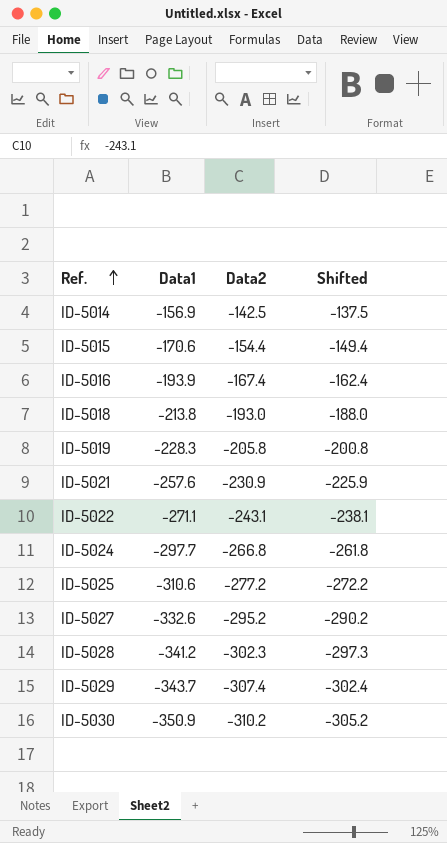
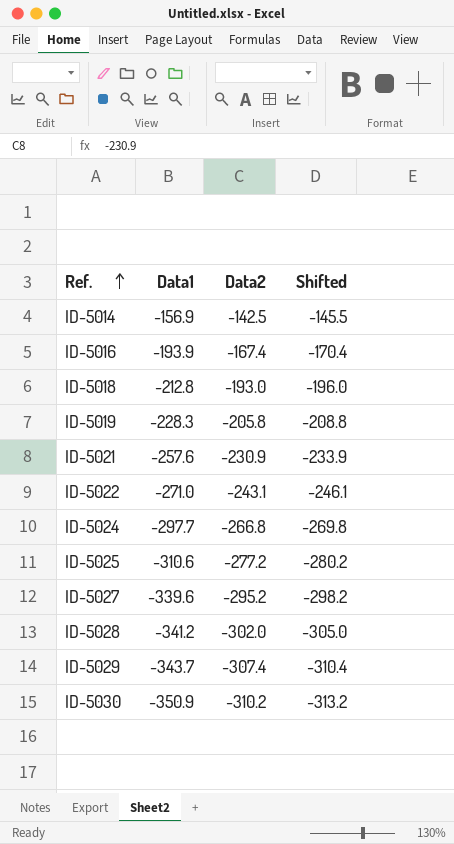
column Shifted | formula: [Data2] + 5 -> [Data2] - 3
row ID-5015: -170.6 | -154.4 | -149.4 -> none
ID-5018 | Data1: -213.8 -> -212.8
ID-5022 | Data1: -271.1 -> -271.0
ID-5027 | Data1: -332.6 -> -339.6
ID-5028 | Data2: -302.3 -> -302.0

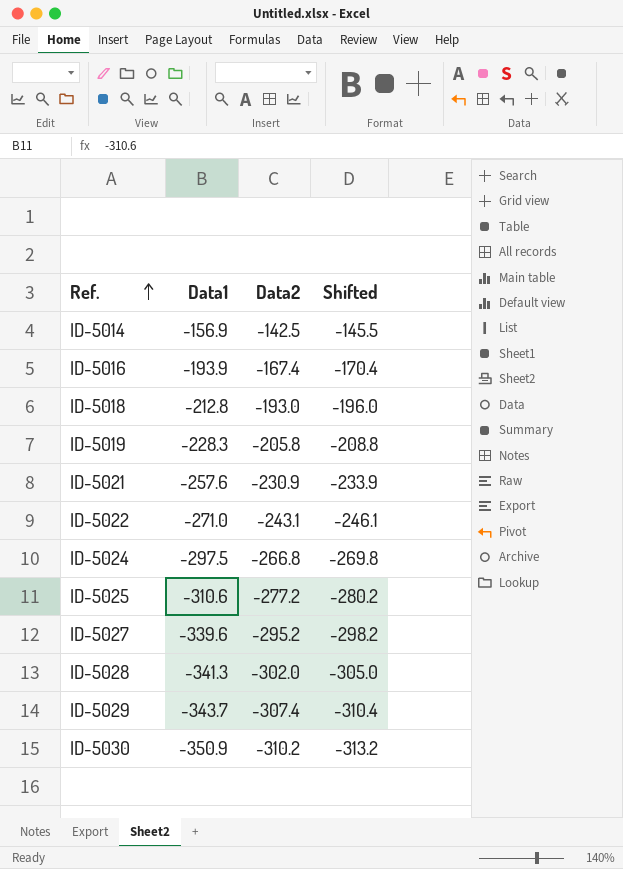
ID-5024 | Data1: -297.7 -> -297.5
ID-5028 | Data1: -341.2 -> -341.3

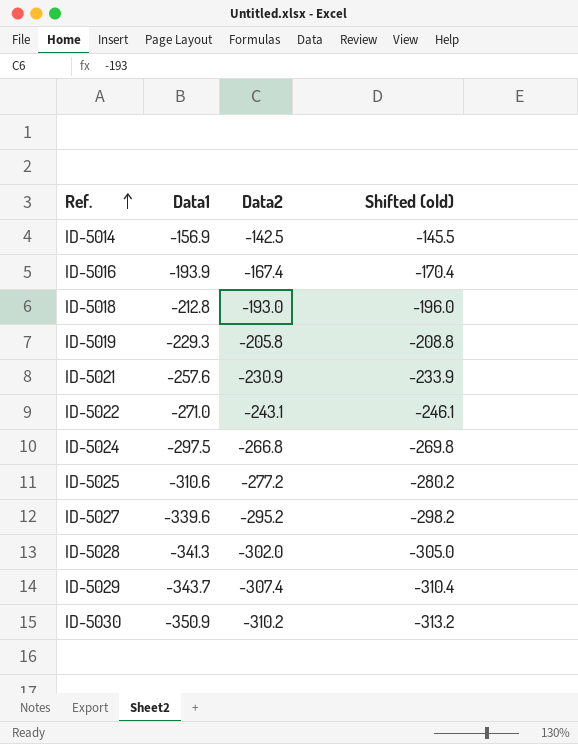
column name: Shifted -> Shifted (old)
ID-5019 | Data1: -228.3 -> -229.3

